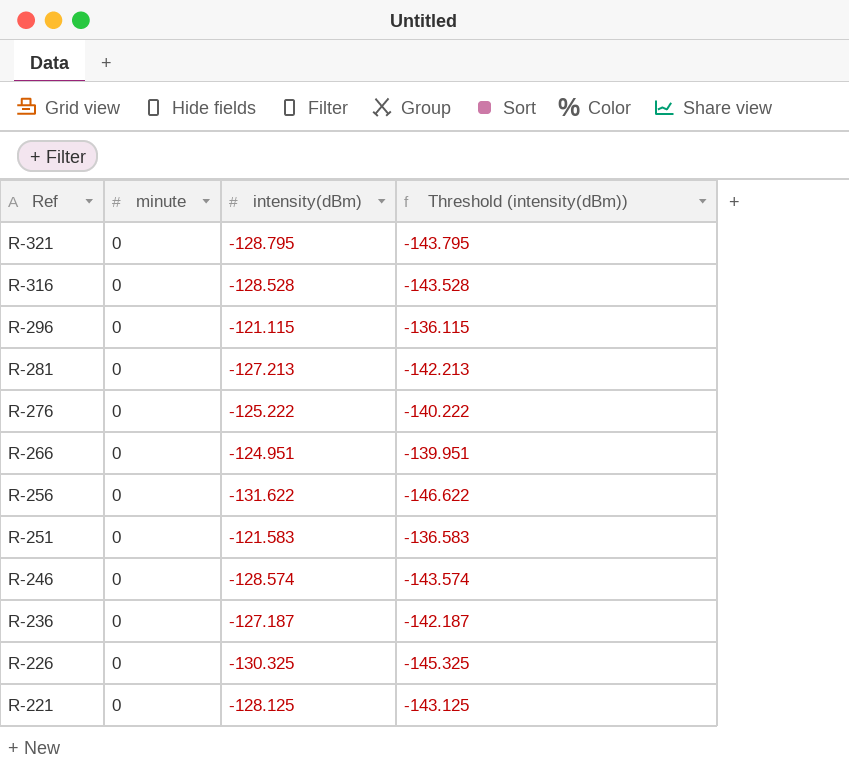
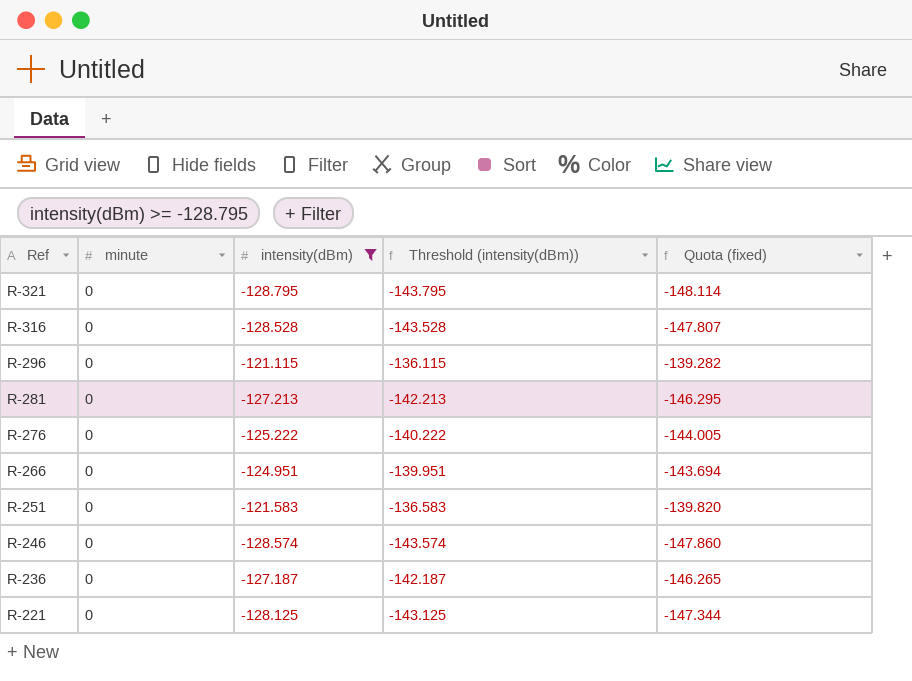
filter: none -> intensity(dBm) >= -128.795
column Quota (fixed) | formula: none -> [intensity(dBm)] * 1.15

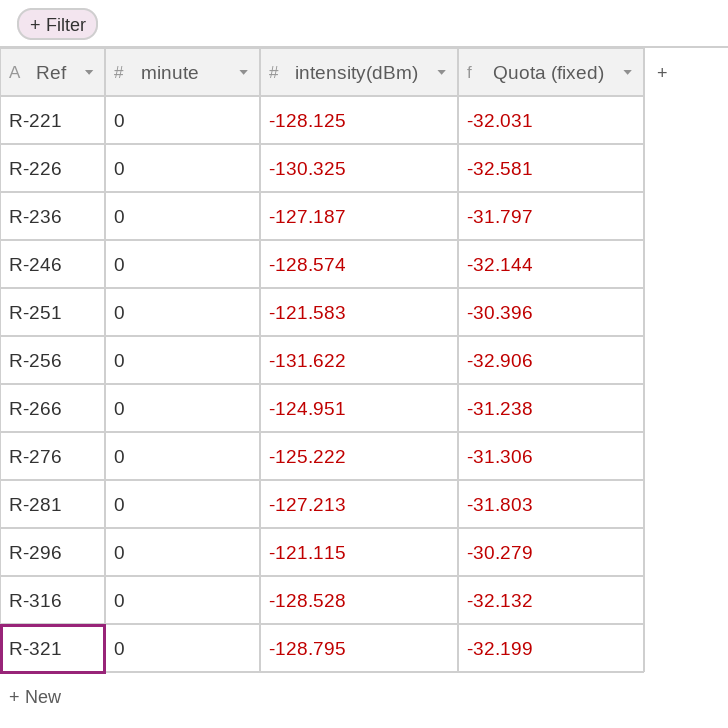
filter: intensity(dBm) >= -128.795 -> none
row order: Ref descending -> Ref ascending
column Threshold (intensity(dBm)) | formula: [intensity(dBm)] - 15 -> none
column Quota (fixed) | formula: [intensity(dBm)] * 1.15 -> [intensity(dBm)] * 0.25

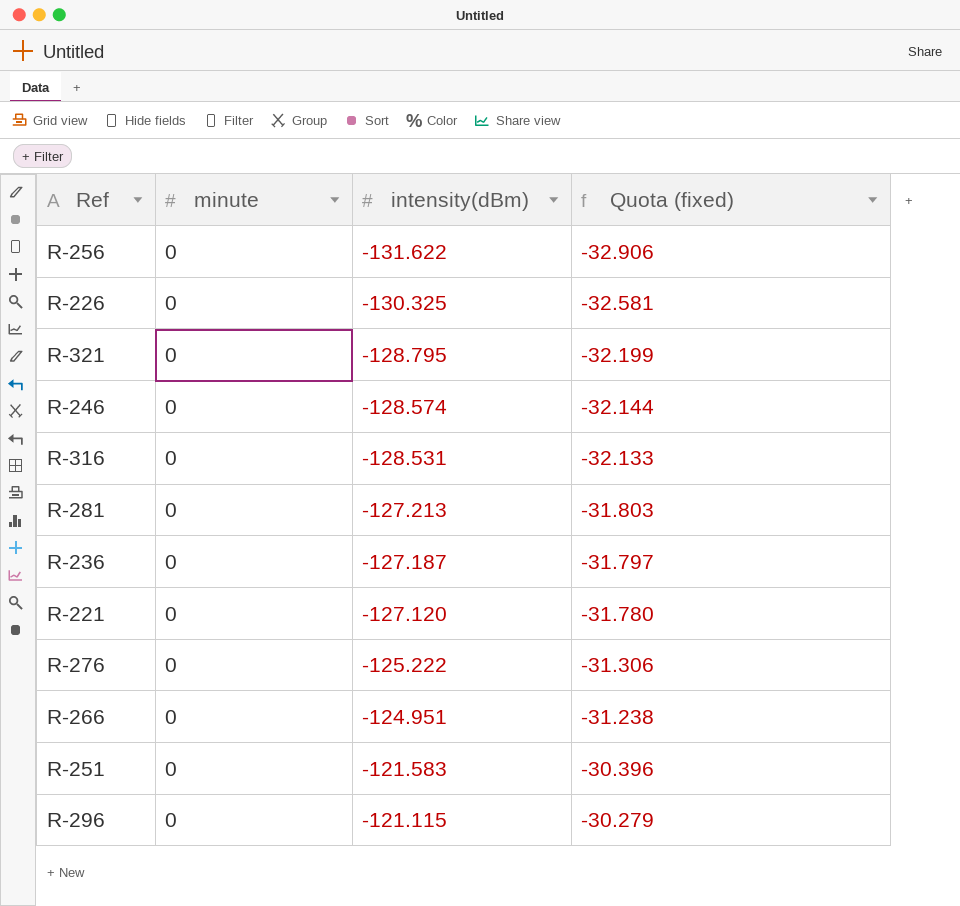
row order: Ref ascending -> intensity(dBm) ascending
R-316 | intensity(dBm): -128.528 -> -128.531
R-316 | Quota (fixed): -32.132 -> -32.133
R-221 | intensity(dBm): -128.125 -> -127.120
R-221 | Quota (fixed): -32.031 -> -31.780

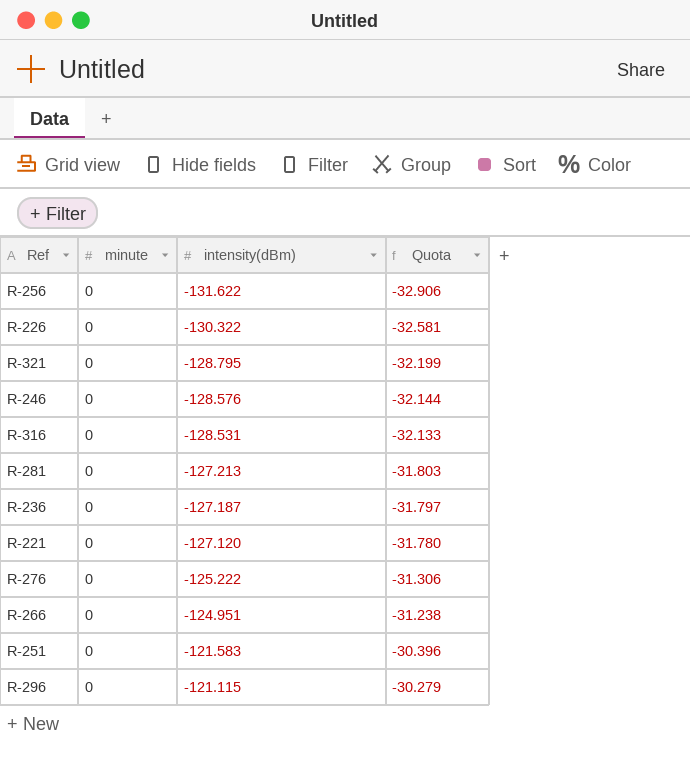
column name: Quota (fixed) -> Quota
R-226 | intensity(dBm): -130.325 -> -130.322
R-246 | intensity(dBm): -128.574 -> -128.576

